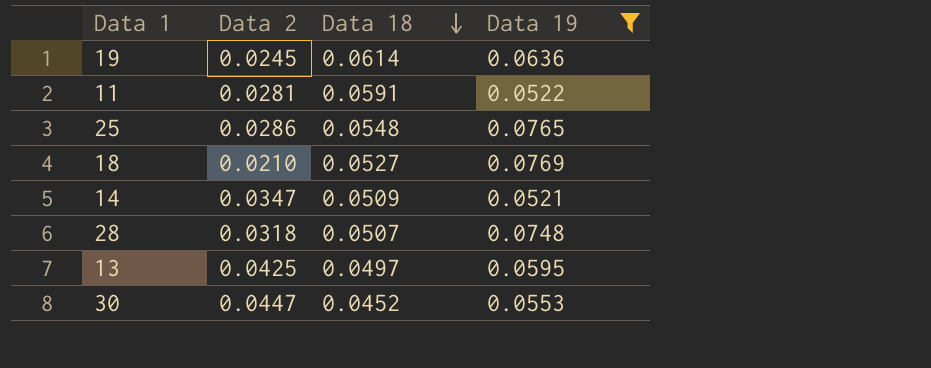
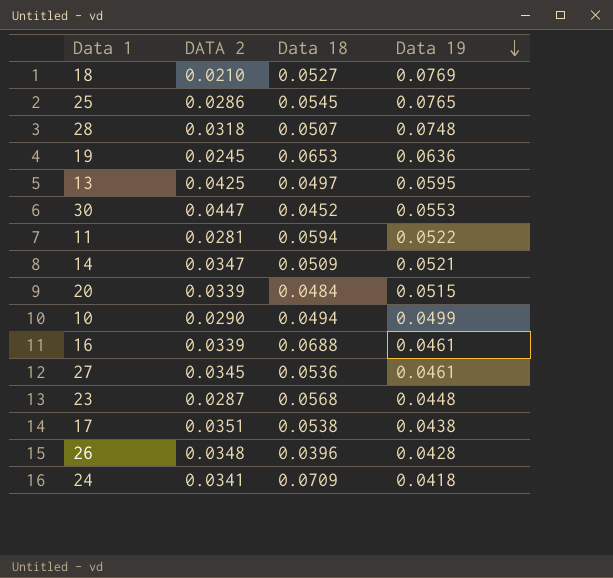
filter: Data 19 >= 0.0521 -> none
row order: Data 18 descending -> Data 19 descending
column name: Data 2 -> DATA 2
25 | Data 18: 0.0548 -> 0.0545
19 | Data 18: 0.0614 -> 0.0653
11 | Data 18: 0.0591 -> 0.0594

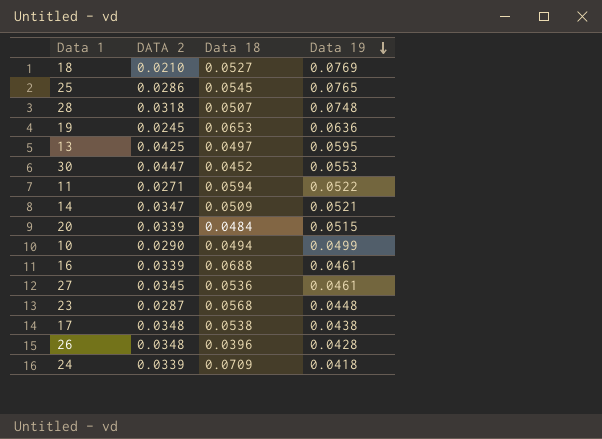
11 | DATA 2: 0.0281 -> 0.0271
17 | DATA 2: 0.0351 -> 0.0348
24 | DATA 2: 0.0341 -> 0.0339

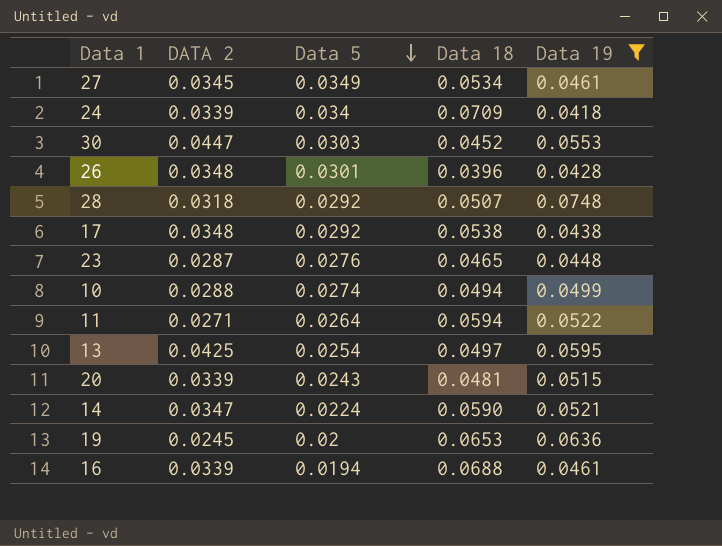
filter: none -> Data 19 <= 0.0748
row order: Data 19 descending -> Data 5 descending
column Data 5 | position: none -> 3
27 | Data 18: 0.0536 -> 0.0534
23 | Data 18: 0.0568 -> 0.0465
10 | DATA 2: 0.0290 -> 0.0288
20 | Data 18: 0.0484 -> 0.0481
14 | Data 18: 0.0509 -> 0.0590

